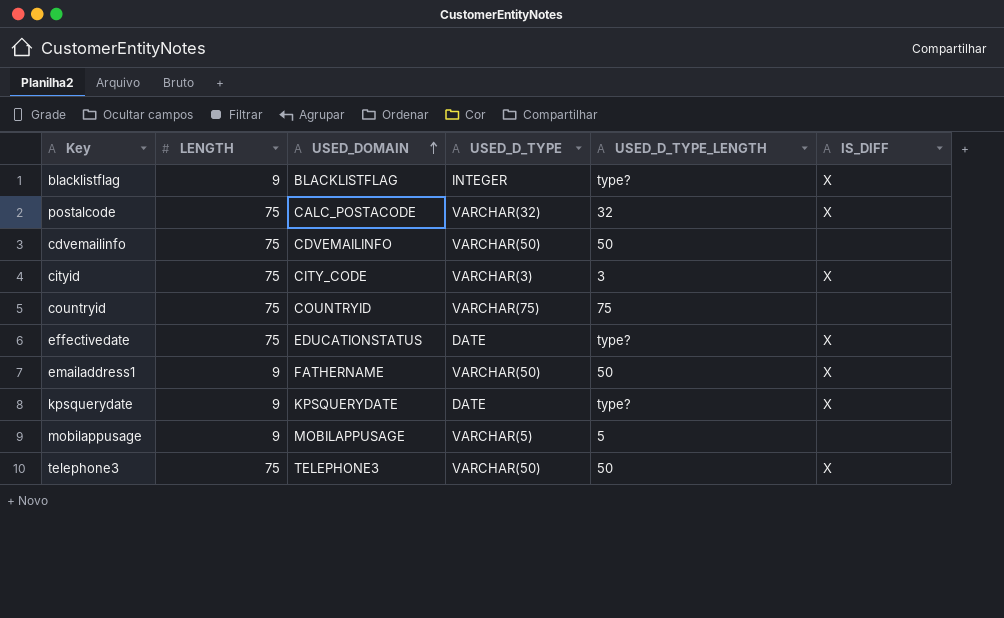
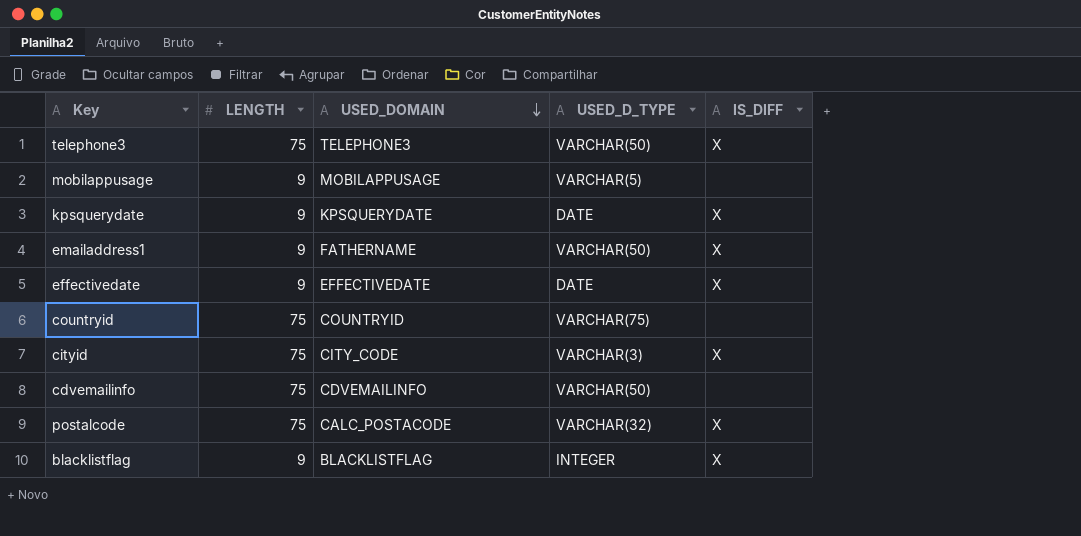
row order: USED_DOMAIN ascending -> USED_DOMAIN descending
column USED_D_TYPE_LENGTH | position: 5 -> none
effectivedate | LENGTH: 75 -> 9
effectivedate | USED_DOMAIN: EDUCATIONSTATUS -> EFFECTIVEDATE

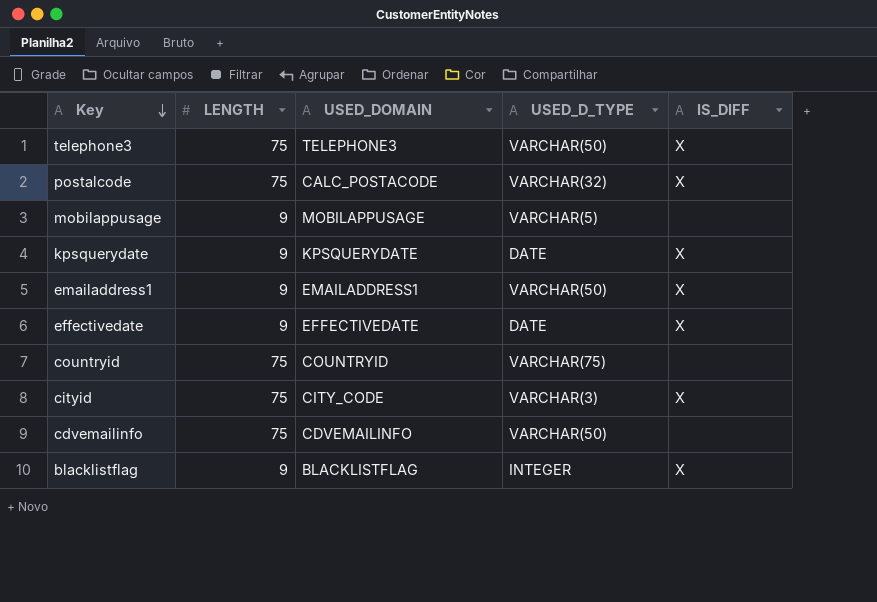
row order: USED_DOMAIN descending -> Key descending
emailaddress1 | USED_DOMAIN: FATHERNAME -> EMAILADDRESS1

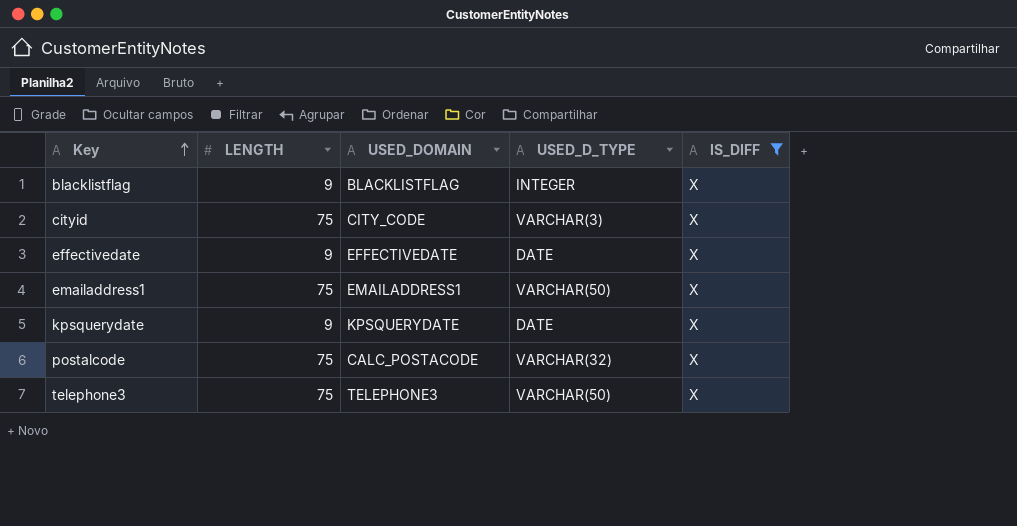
filter: none -> IS_DIFF = X
row order: Key descending -> Key ascending
emailaddress1 | LENGTH: 9 -> 75

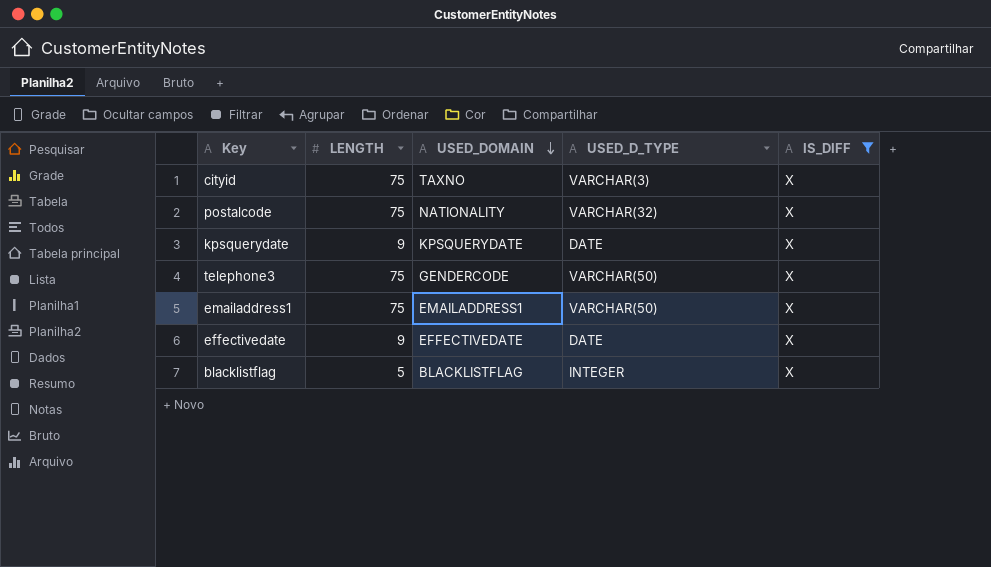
row order: Key ascending -> USED_DOMAIN descending
cityid | USED_DOMAIN: CITY_CODE -> TAXNO
postalcode | USED_DOMAIN: CALC_POSTACODE -> NATIONALITY
telephone3 | USED_DOMAIN: TELEPHONE3 -> GENDERCODE
blacklistflag | LENGTH: 9 -> 5

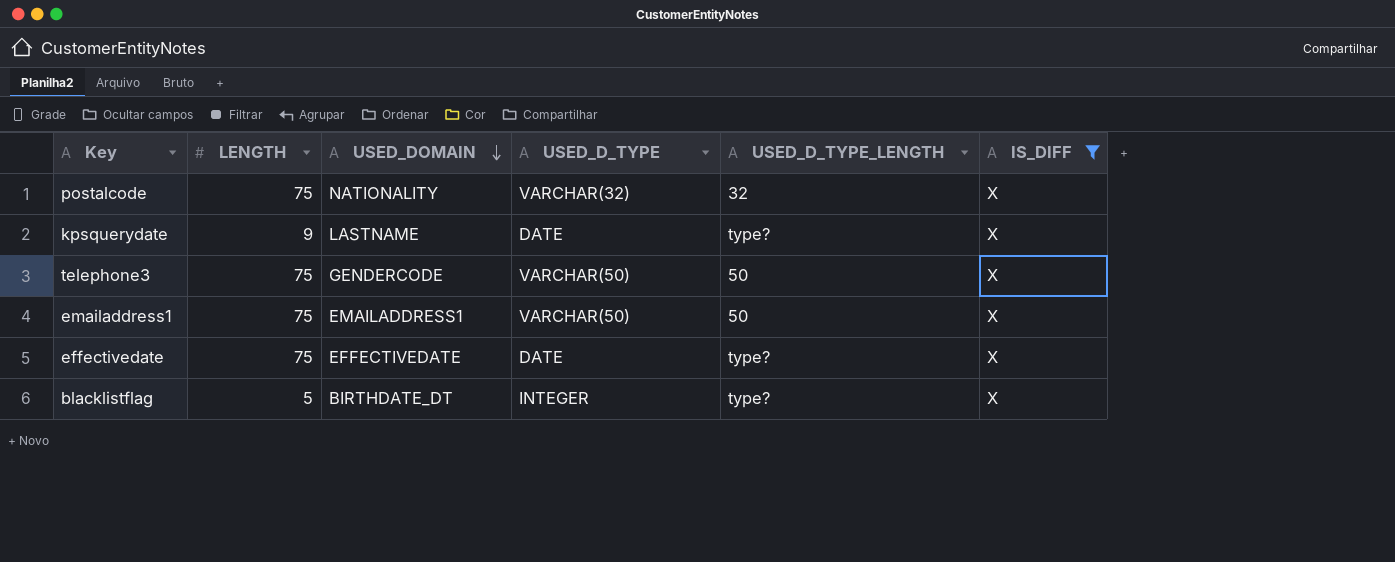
column USED_D_TYPE_LENGTH | position: none -> 5
row cityid: 75 | TAXNO | VARCHAR(3) | X -> none
kpsquerydate | USED_DOMAIN: KPSQUERYDATE -> LASTNAME
effectivedate | LENGTH: 9 -> 75
blacklistflag | USED_DOMAIN: BLACKLISTFLAG -> BIRTHDATE_DT

